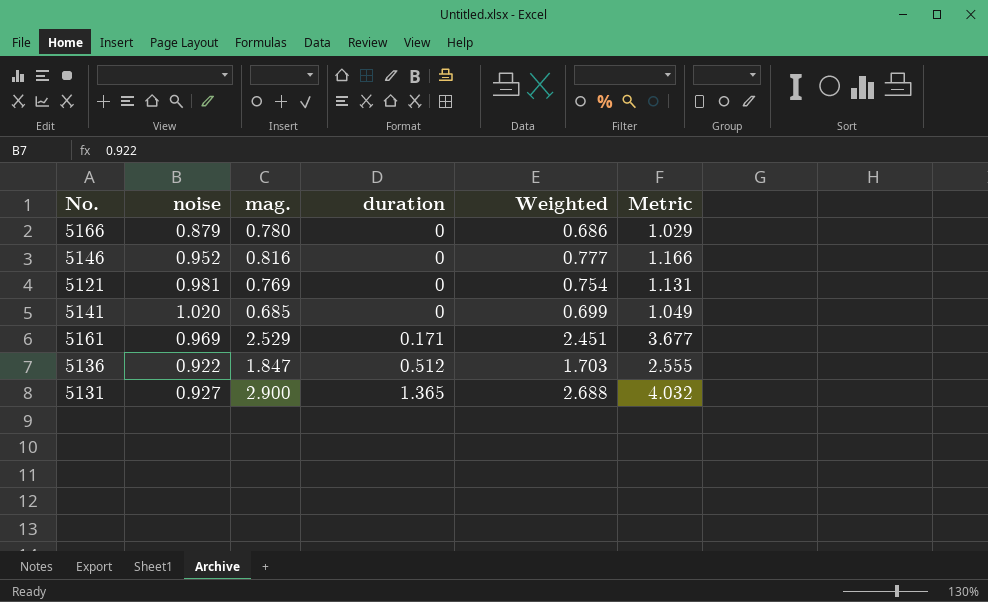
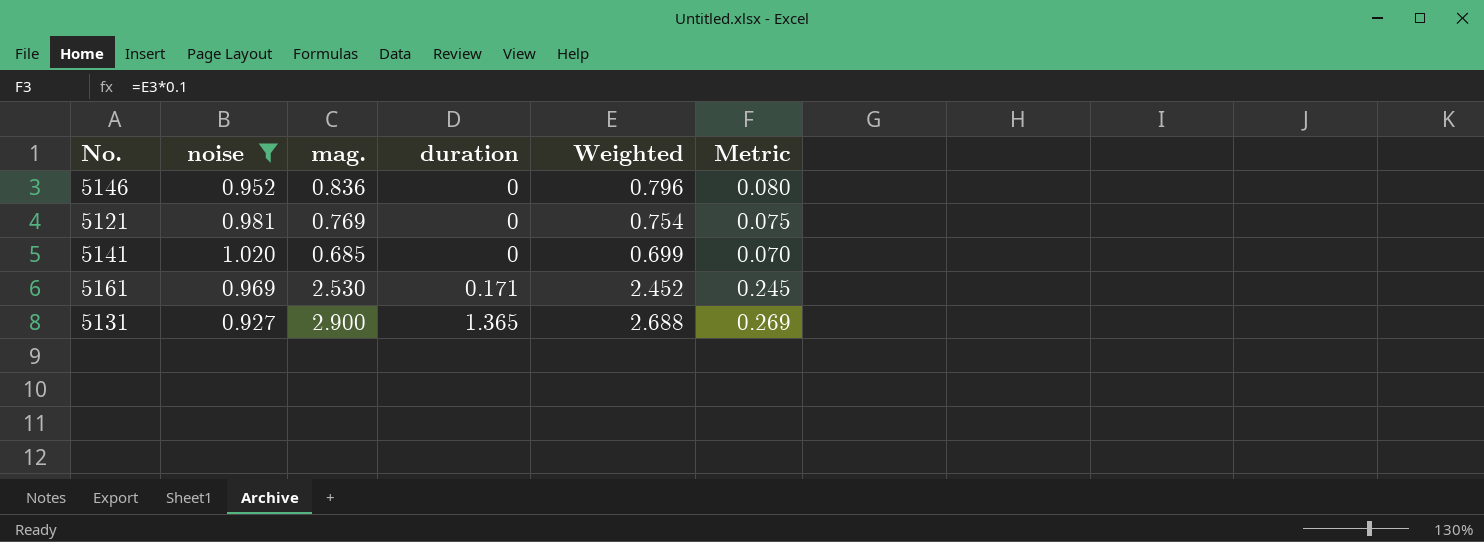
filter: none -> noise >= 0.927
column Metric | formula: [Weighted] * 1.5 -> [Weighted] * 0.1
5146 | mag.: 0.816 -> 0.836
5146 | Weighted: 0.777 -> 0.796
5161 | mag.: 2.529 -> 2.530
5161 | Weighted: 2.451 -> 2.452

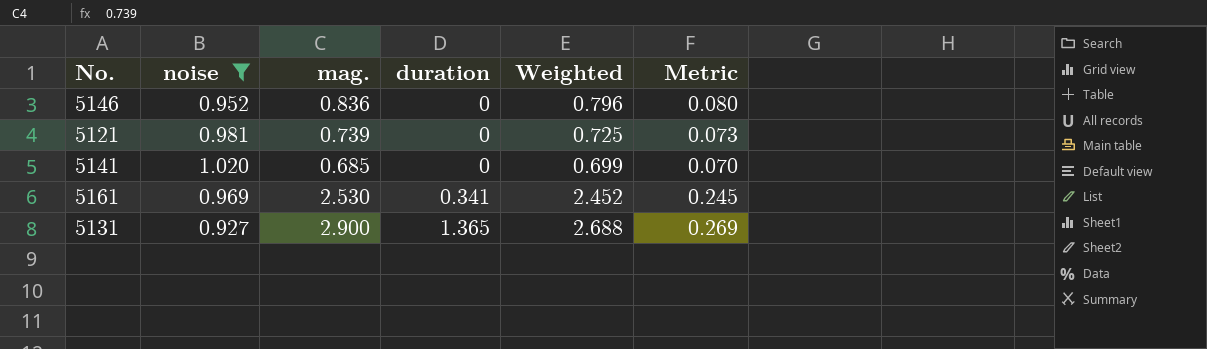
5121 | mag.: 0.769 -> 0.739
5121 | Weighted: 0.754 -> 0.725
5121 | Metric: 0.075 -> 0.073
5161 | duration: 0.171 -> 0.341

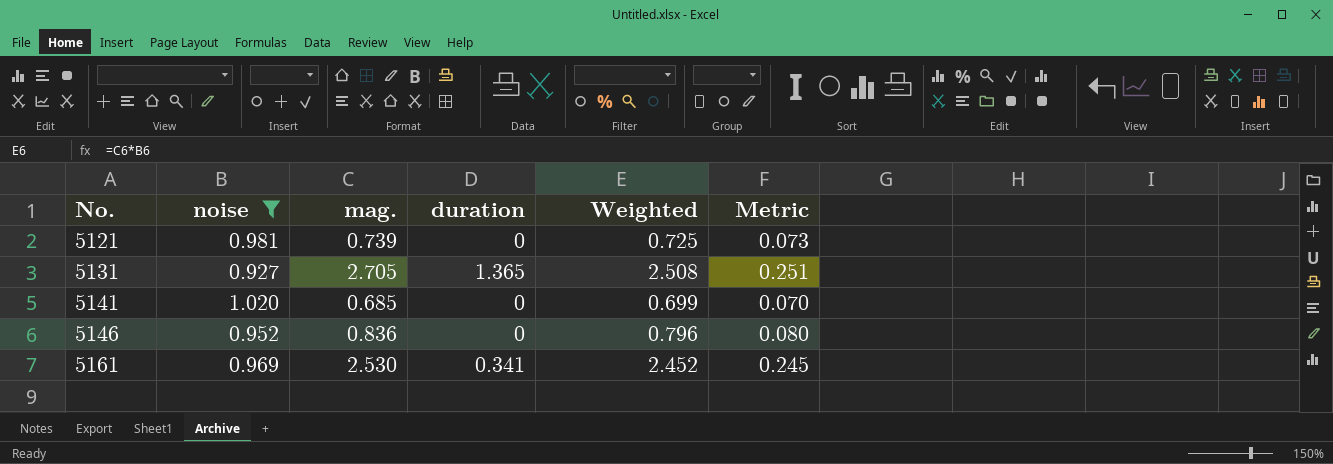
row order: duration ascending -> No. ascending
5131 | mag.: 2.900 -> 2.705
5131 | Weighted: 2.688 -> 2.508
5131 | Metric: 0.269 -> 0.251

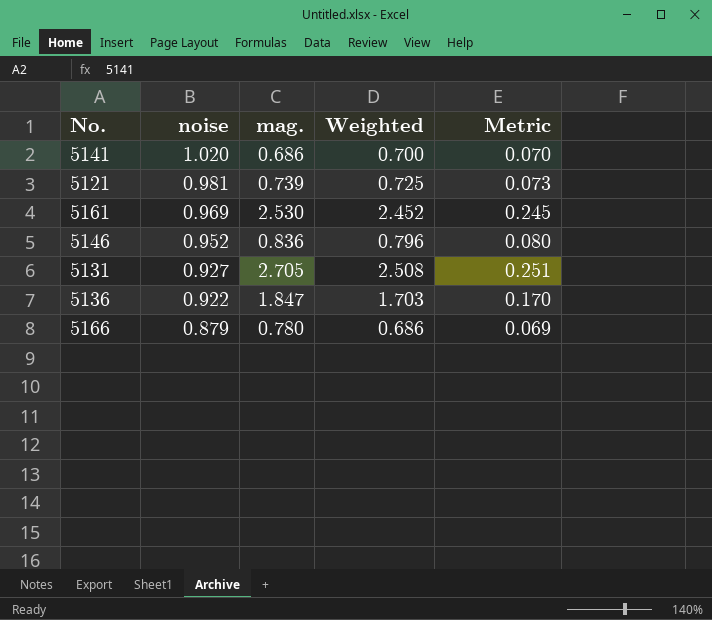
filter: noise >= 0.927 -> none
row order: No. ascending -> noise descending
column duration | position: 4 -> none
5141 | mag.: 0.685 -> 0.686
5141 | Weighted: 0.699 -> 0.700

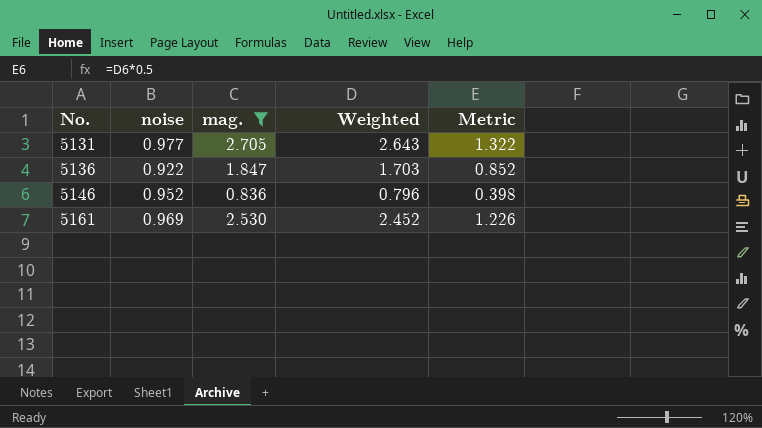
filter: none -> mag. >= 0.836
row order: noise descending -> No. ascending
column Metric | formula: [Weighted] * 0.1 -> [Weighted] * 0.5
5131 | noise: 0.927 -> 0.977
5131 | Weighted: 2.508 -> 2.643

